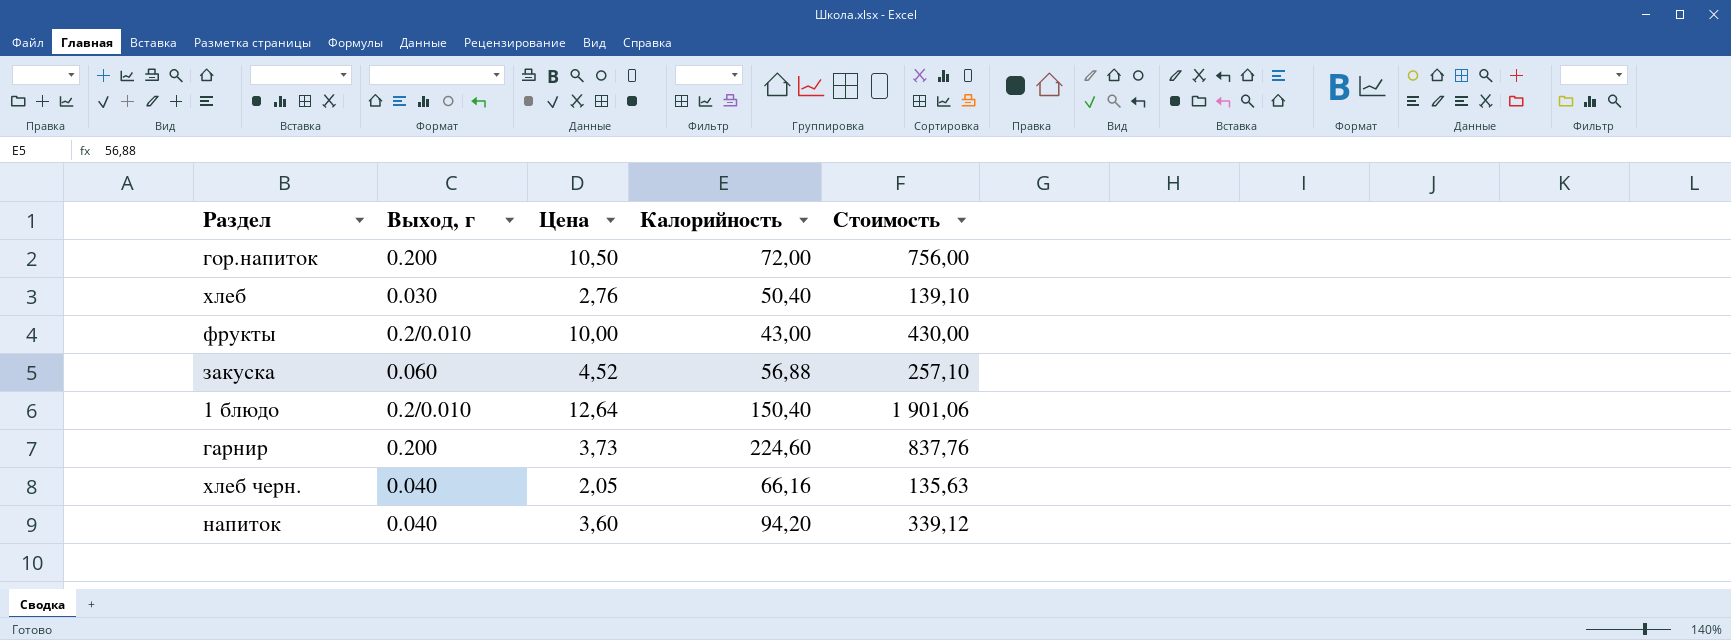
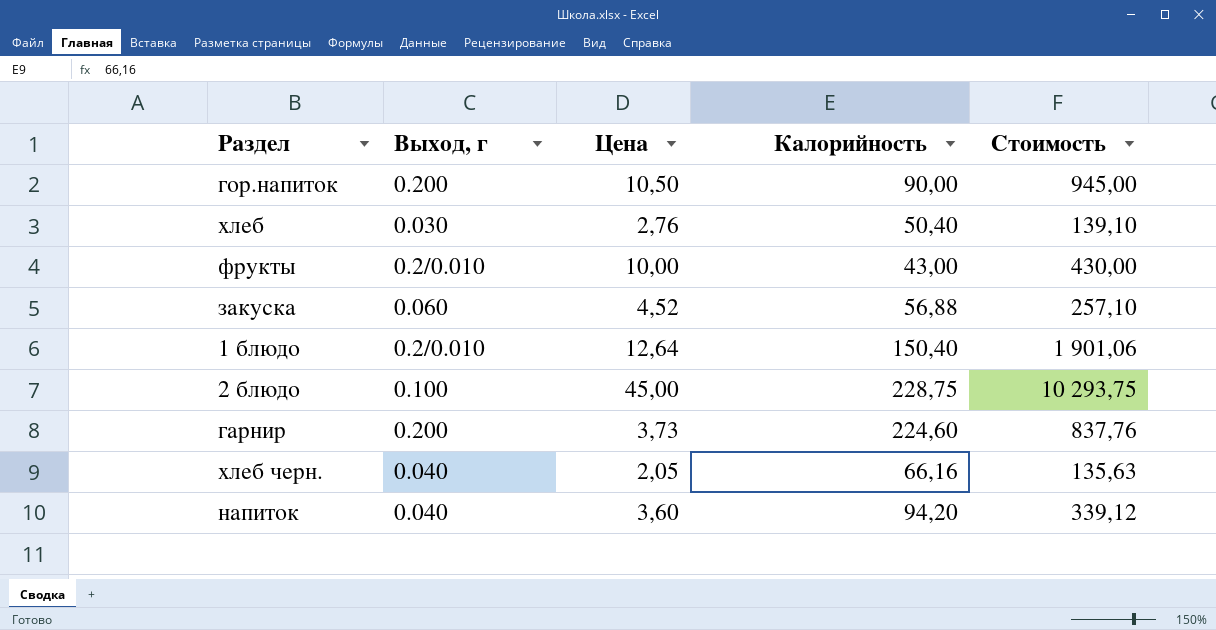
гор.напиток | Калорийность: 72,00 -> 90,00
гор.напиток | Стоимость: 756,00 -> 945,00
row 2 блюдо: none -> 0.100 | 45,00 | 228,75 | 10 293,75

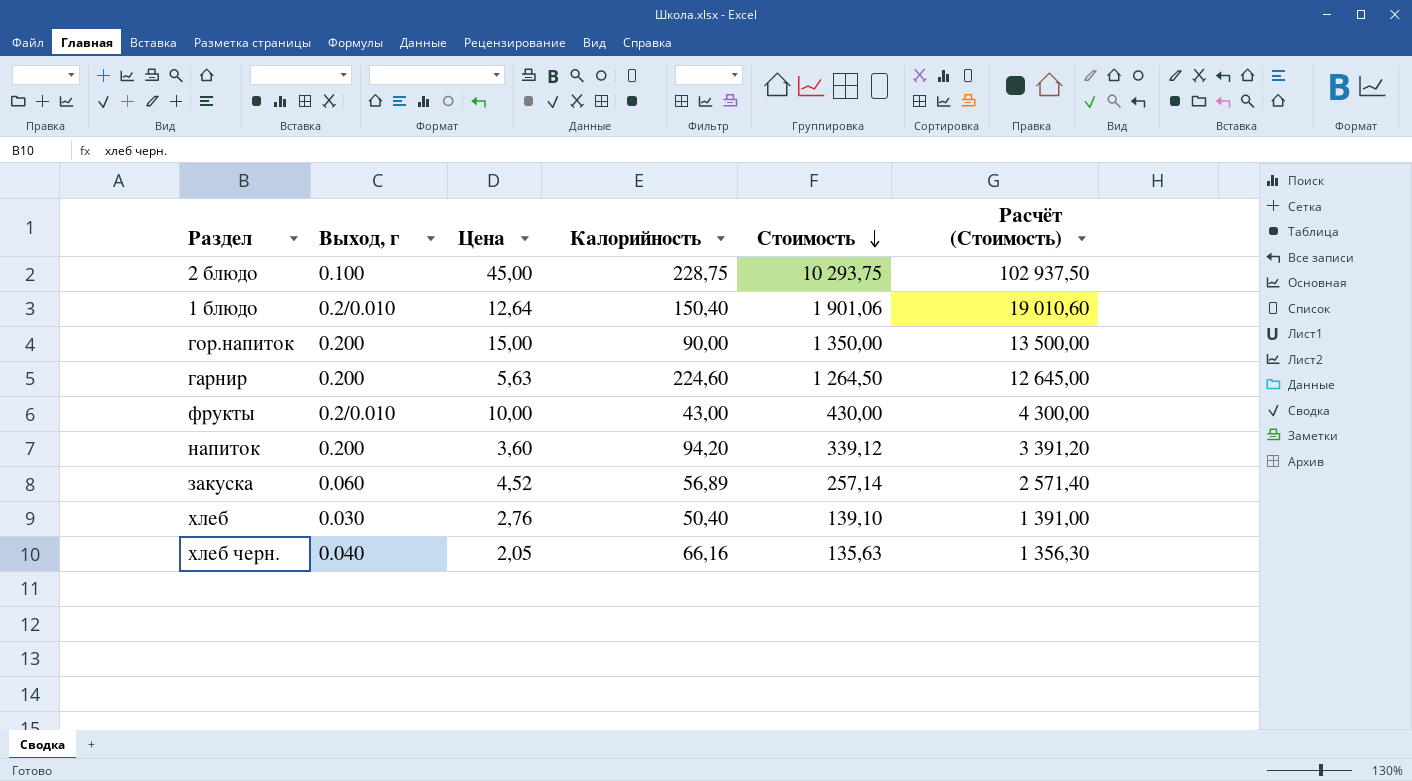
row order: none -> Стоимость descending
column Расчёт (Стоимость) | formula: none -> [Стоимость] * 10
гор.напиток | Цена: 10,50 -> 15,00
гор.напиток | Стоимость: 945,00 -> 1 350,00
гарнир | Цена: 3,73 -> 5,63
гарнир | Стоимость: 837,76 -> 1 264,50
напиток | Выход, г: 0.040 -> 0.200
закуска | Калорийность: 56,88 -> 56,89
закуска | Стоимость: 257,10 -> 257,14

